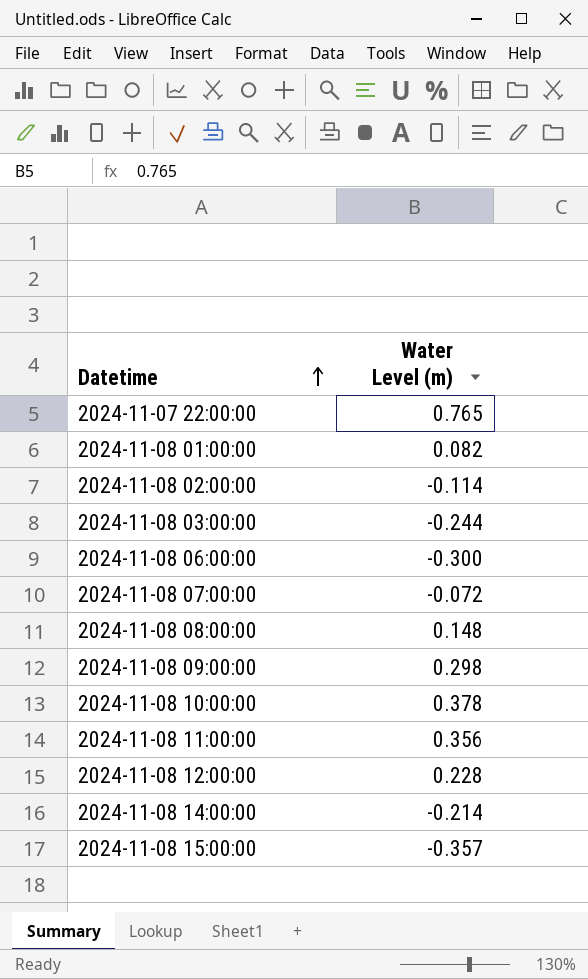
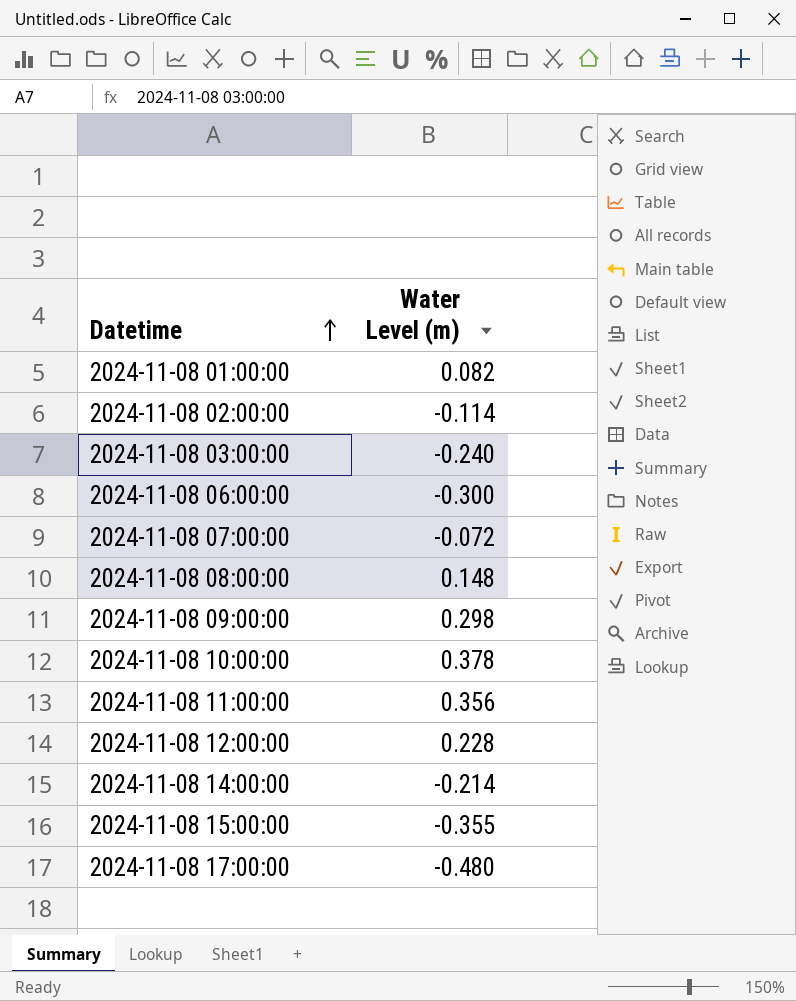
row 2024-11-07 22:00:00: 0.765 -> none
2024-11-08 03:00:00 | Water Level (m): -0.244 -> -0.240
2024-11-08 15:00:00 | Water Level (m): -0.357 -> -0.355
row 2024-11-08 17:00:00: none -> -0.480

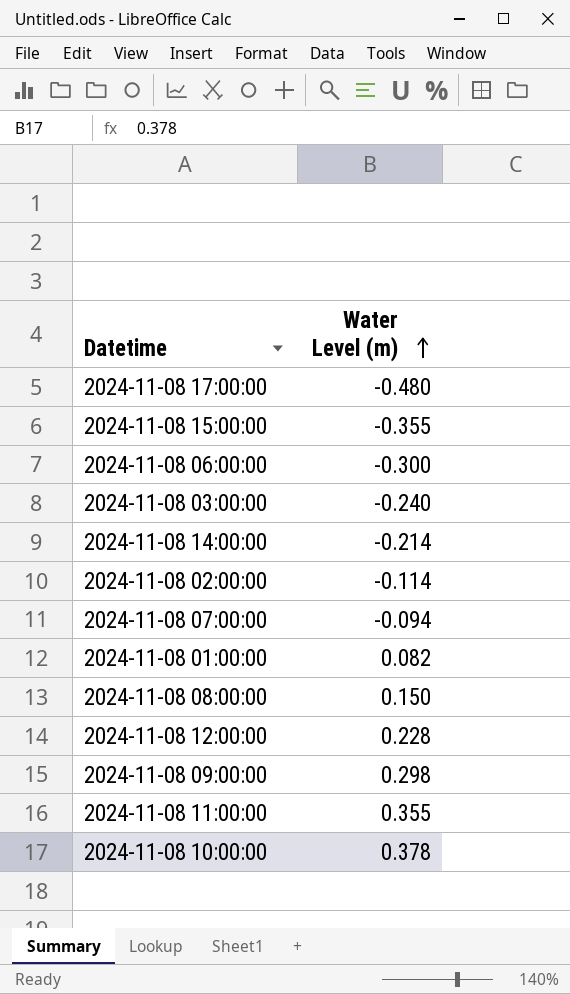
row order: Datetime ascending -> Water Level (m) ascending
2024-11-08 07:00:00 | Water Level (m): -0.072 -> -0.094
2024-11-08 08:00:00 | Water Level (m): 0.148 -> 0.150
2024-11-08 11:00:00 | Water Level (m): 0.356 -> 0.355

